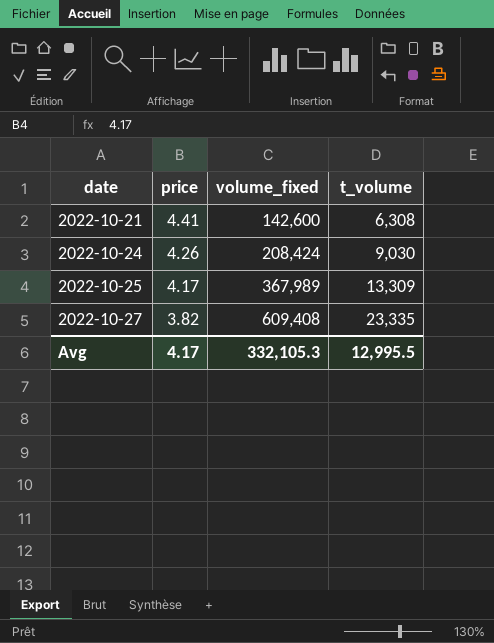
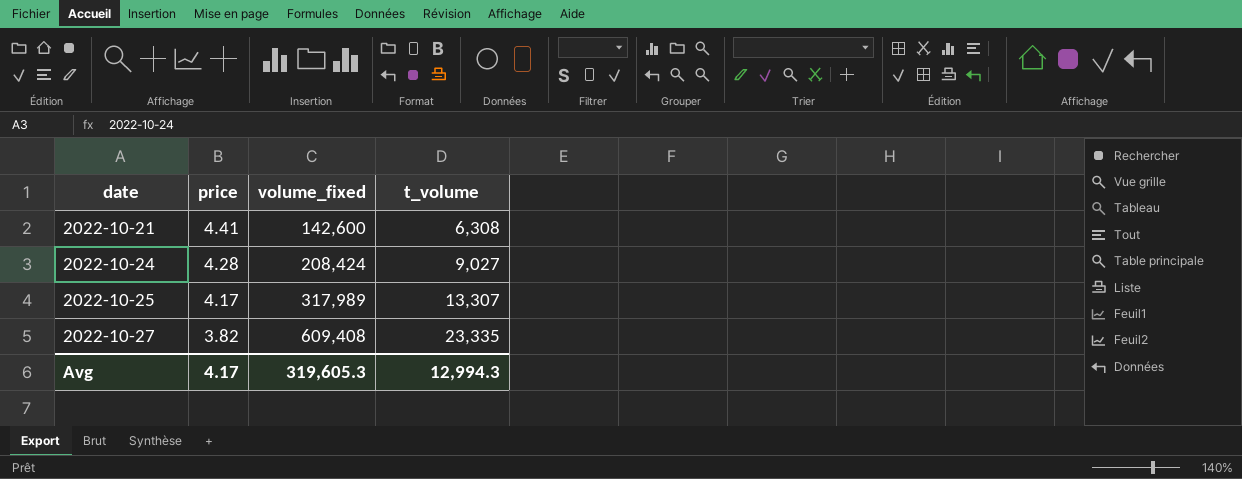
2022-10-24 | price: 4.26 -> 4.28
2022-10-24 | t_volume: 9,030 -> 9,027
2022-10-25 | volume_fixed: 367,989 -> 317,989
2022-10-25 | t_volume: 13,309 -> 13,307
Avg | volume_fixed: 332,105.3 -> 319,605.3
Avg | t_volume: 12,995.5 -> 12,994.3

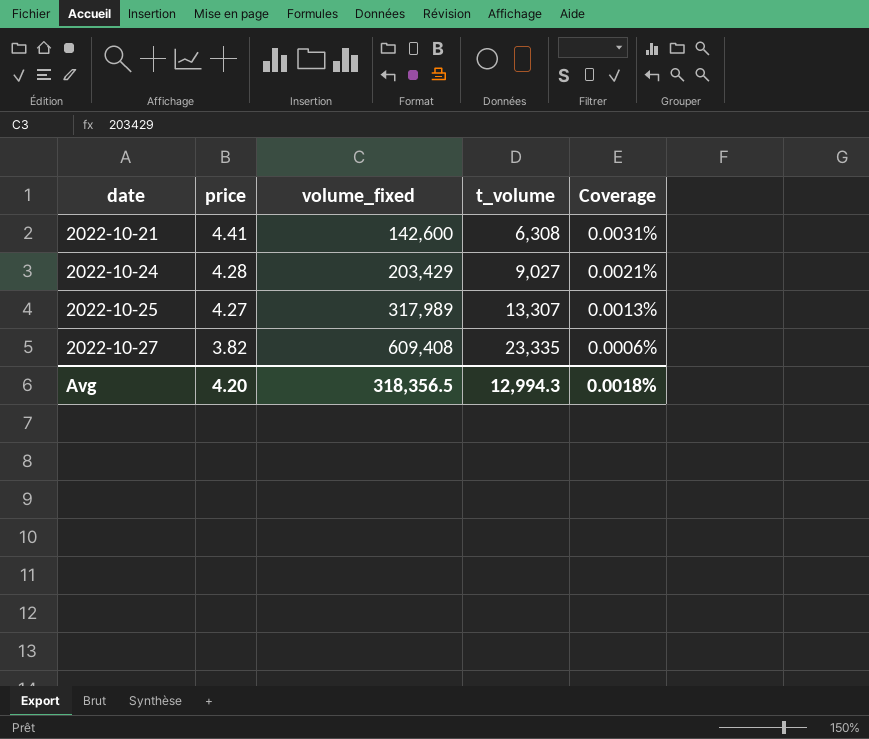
column Coverage | formula: none -> [price] / [volume_fixed]
2022-10-24 | volume_fixed: 208,424 -> 203,429
2022-10-25 | price: 4.17 -> 4.27
Avg | price: 4.17 -> 4.20
Avg | volume_fixed: 319,605.3 -> 318,356.5

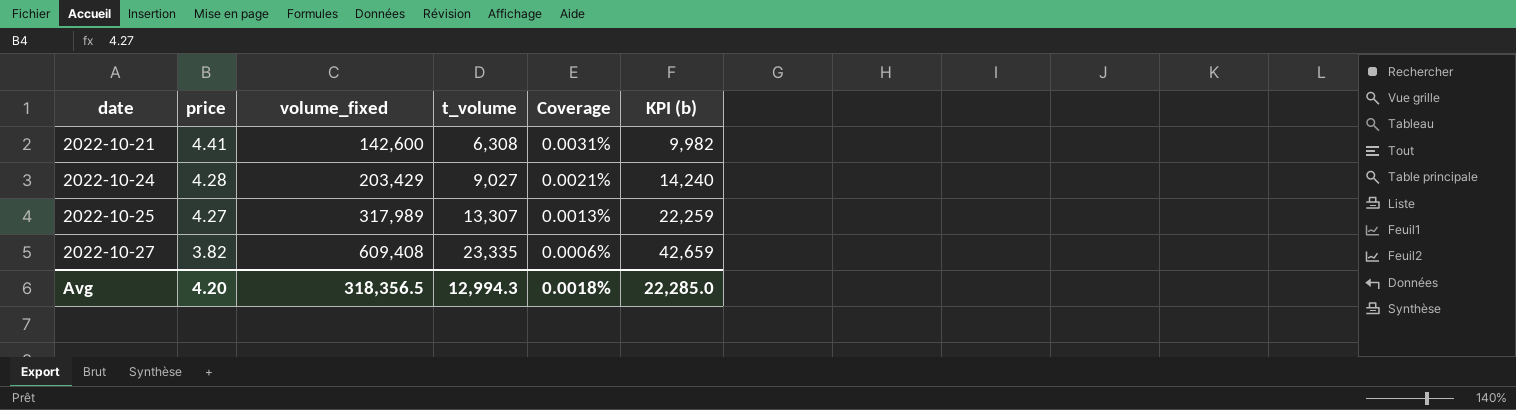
column KPI (b) | formula: none -> [volume_fixed] * 0.07

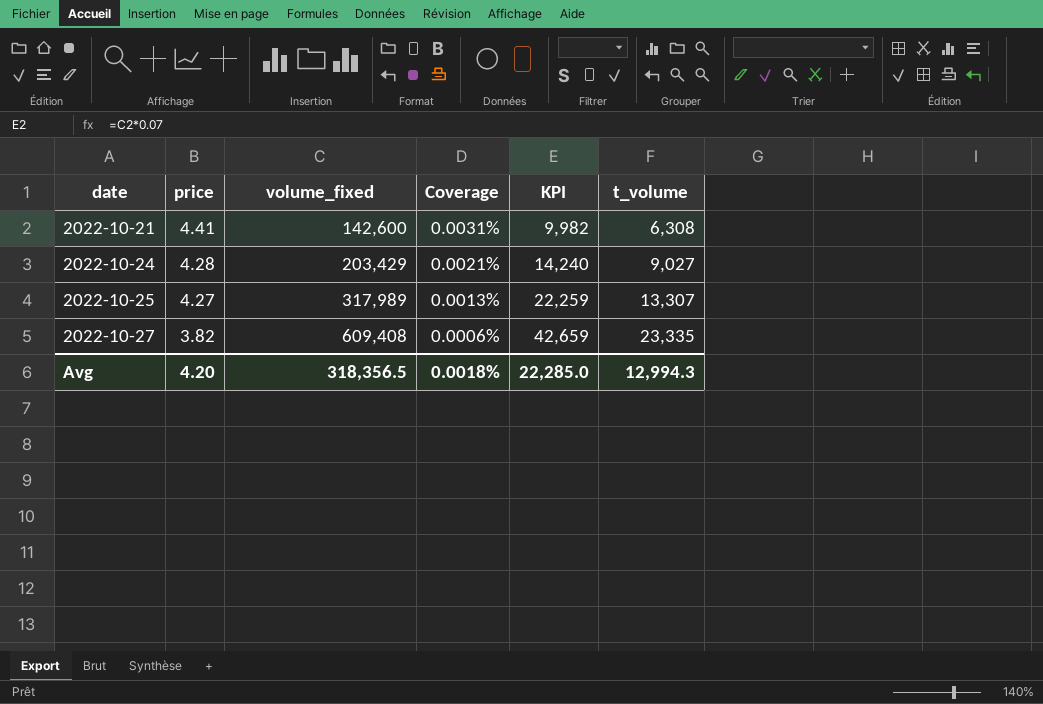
column name: KPI (b) -> KPI
column t_volume | position: 4 -> 6

